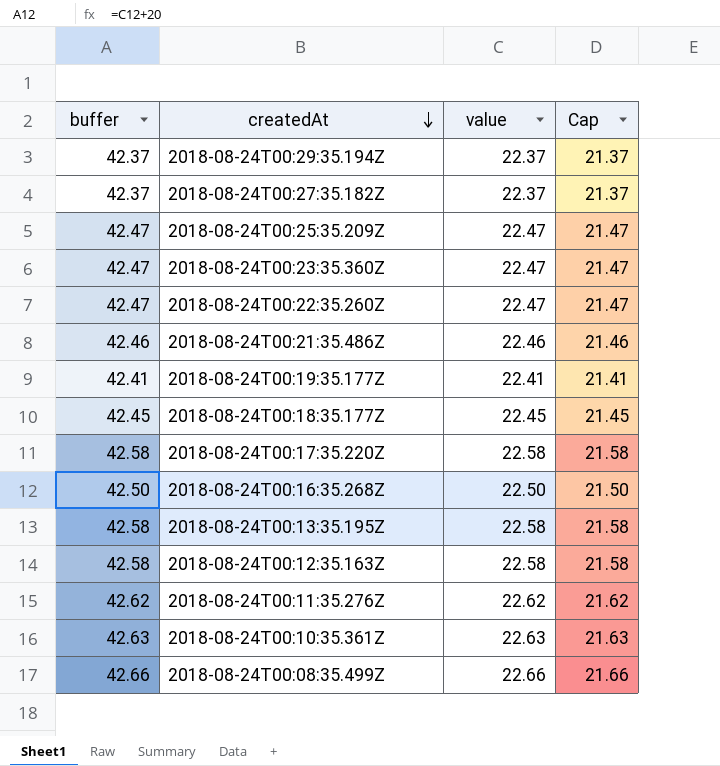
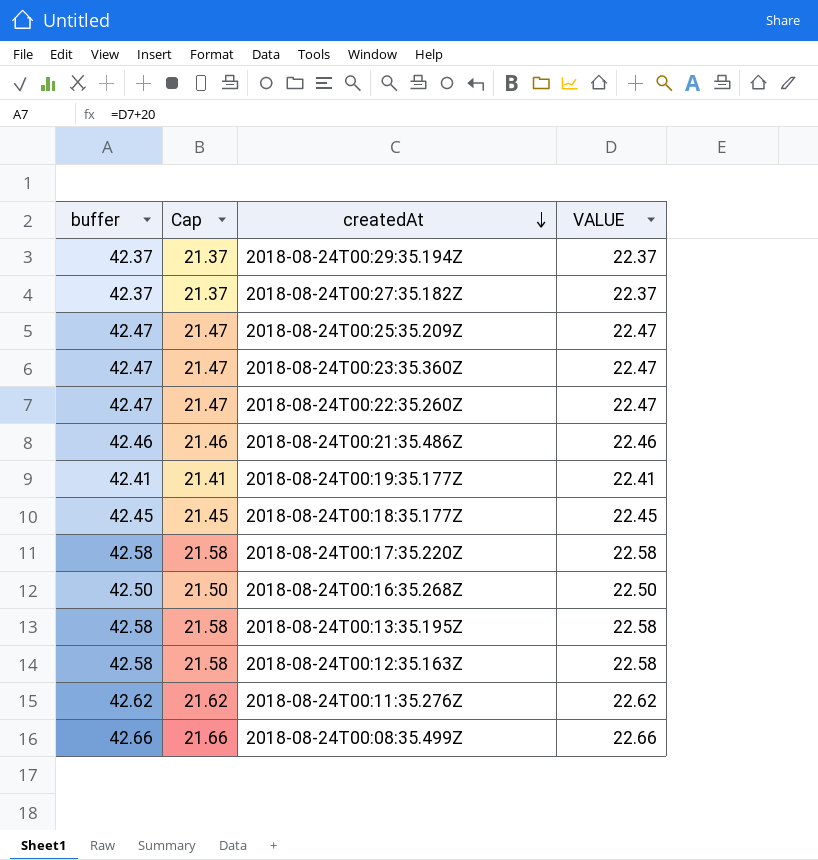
column Cap | position: 4 -> 2
column name: value -> VALUE
row 2018-08-24T00:10:35.361Z: 42.63 | 22.63 | 21.63 -> none

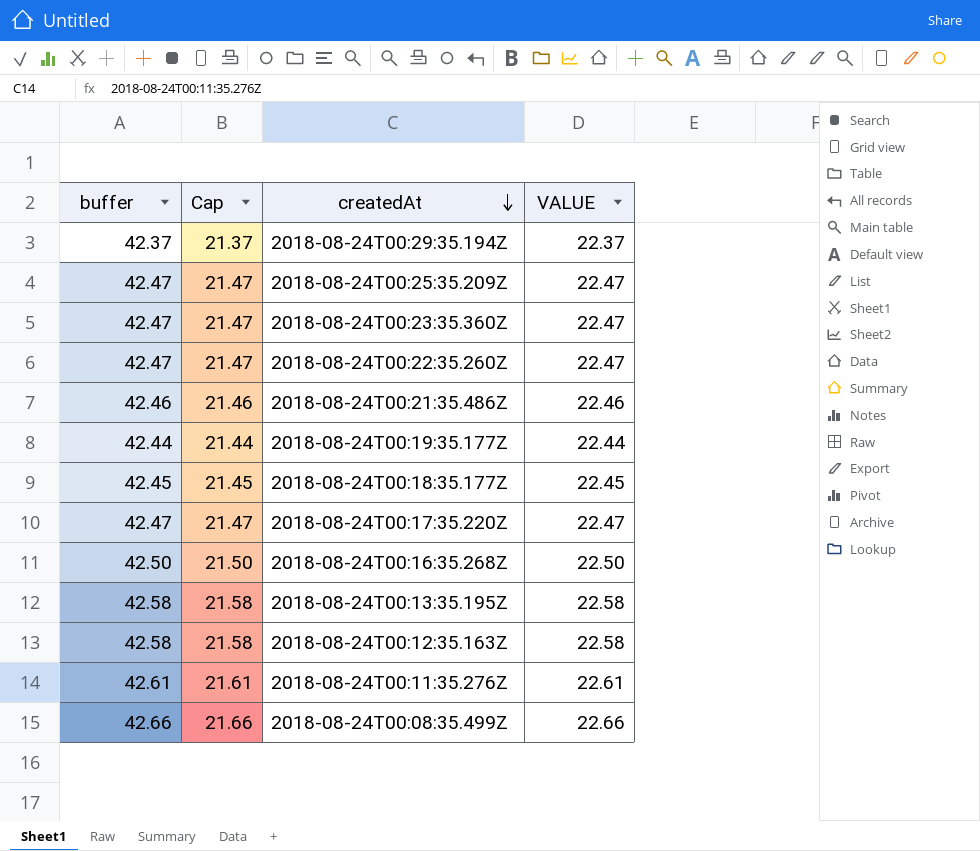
row 2018-08-24T00:27:35.182Z: 42.37 | 21.37 | 22.37 -> none
2018-08-24T00:19:35.177Z | buffer: 42.41 -> 42.44
2018-08-24T00:19:35.177Z | Cap: 21.41 -> 21.44
2018-08-24T00:19:35.177Z | VALUE: 22.41 -> 22.44
2018-08-24T00:17:35.220Z | buffer: 42.58 -> 42.47
2018-08-24T00:17:35.220Z | Cap: 21.58 -> 21.47
2018-08-24T00:17:35.220Z | VALUE: 22.58 -> 22.47
2018-08-24T00:11:35.276Z | buffer: 42.62 -> 42.61
2018-08-24T00:11:35.276Z | Cap: 21.62 -> 21.61
2018-08-24T00:11:35.276Z | VALUE: 22.62 -> 22.61

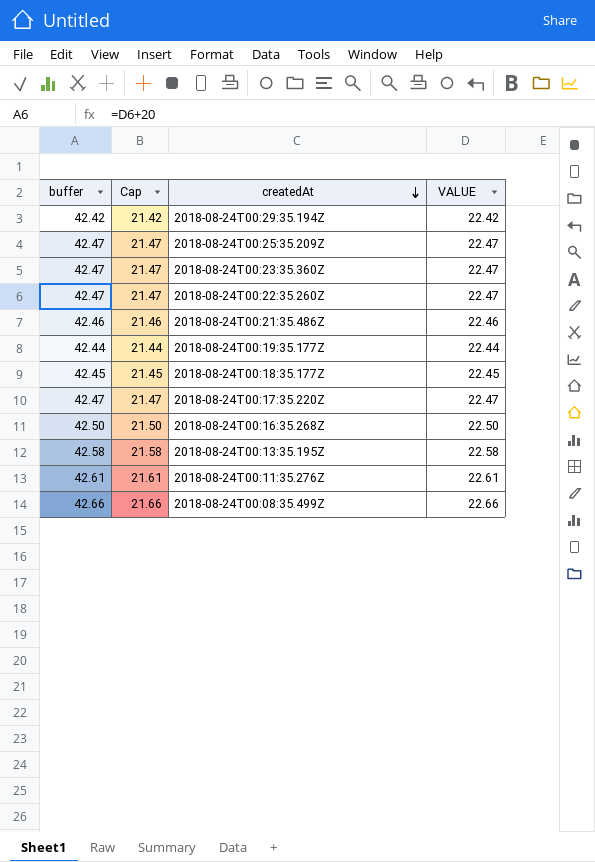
row 2018-08-24T00:12:35.163Z: 42.58 | 21.58 | 22.58 -> none
2018-08-24T00:29:35.194Z | buffer: 42.37 -> 42.42
2018-08-24T00:29:35.194Z | Cap: 21.37 -> 21.42
2018-08-24T00:29:35.194Z | VALUE: 22.37 -> 22.42

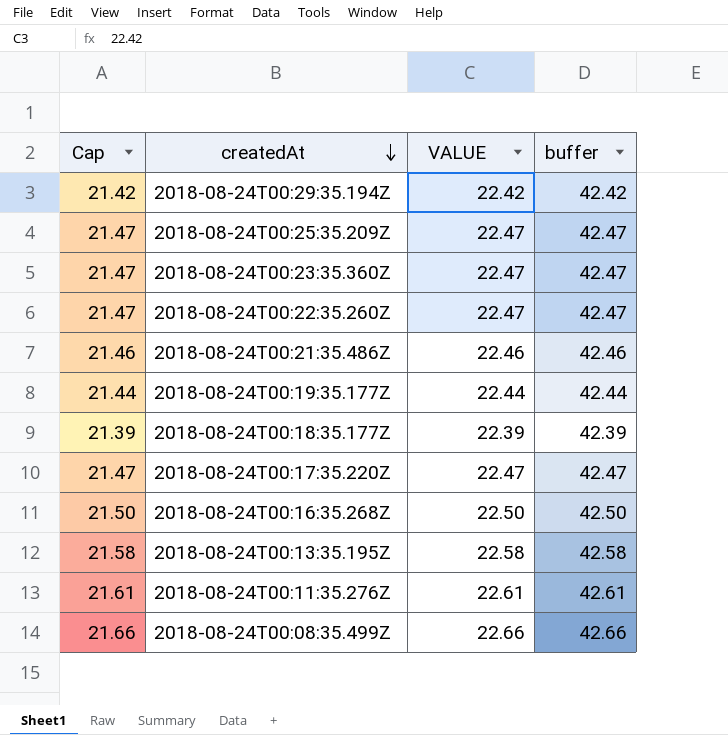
column buffer | position: 1 -> 4
2018-08-24T00:18:35.177Z | Cap: 21.45 -> 21.39
2018-08-24T00:18:35.177Z | VALUE: 22.45 -> 22.39
2018-08-24T00:18:35.177Z | buffer: 42.45 -> 42.39

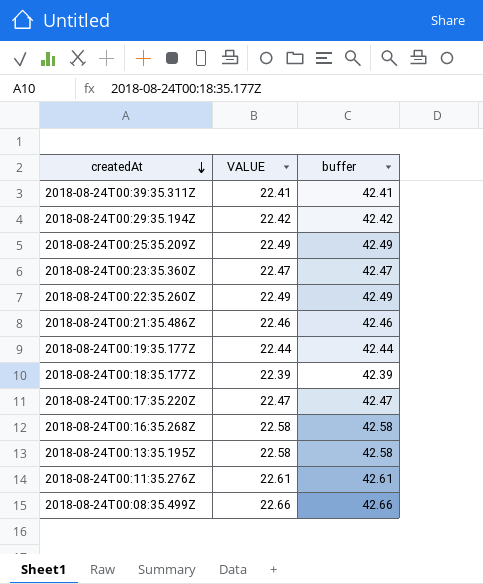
column Cap | formula: [VALUE] - 1 -> none
row 2018-08-24T00:39:35.311Z: none -> 22.41 | 42.41
2018-08-24T00:25:35.209Z | VALUE: 22.47 -> 22.49
2018-08-24T00:25:35.209Z | buffer: 42.47 -> 42.49
2018-08-24T00:22:35.260Z | VALUE: 22.47 -> 22.49
2018-08-24T00:22:35.260Z | buffer: 42.47 -> 42.49
2018-08-24T00:16:35.268Z | VALUE: 22.50 -> 22.58
2018-08-24T00:16:35.268Z | buffer: 42.50 -> 42.58

